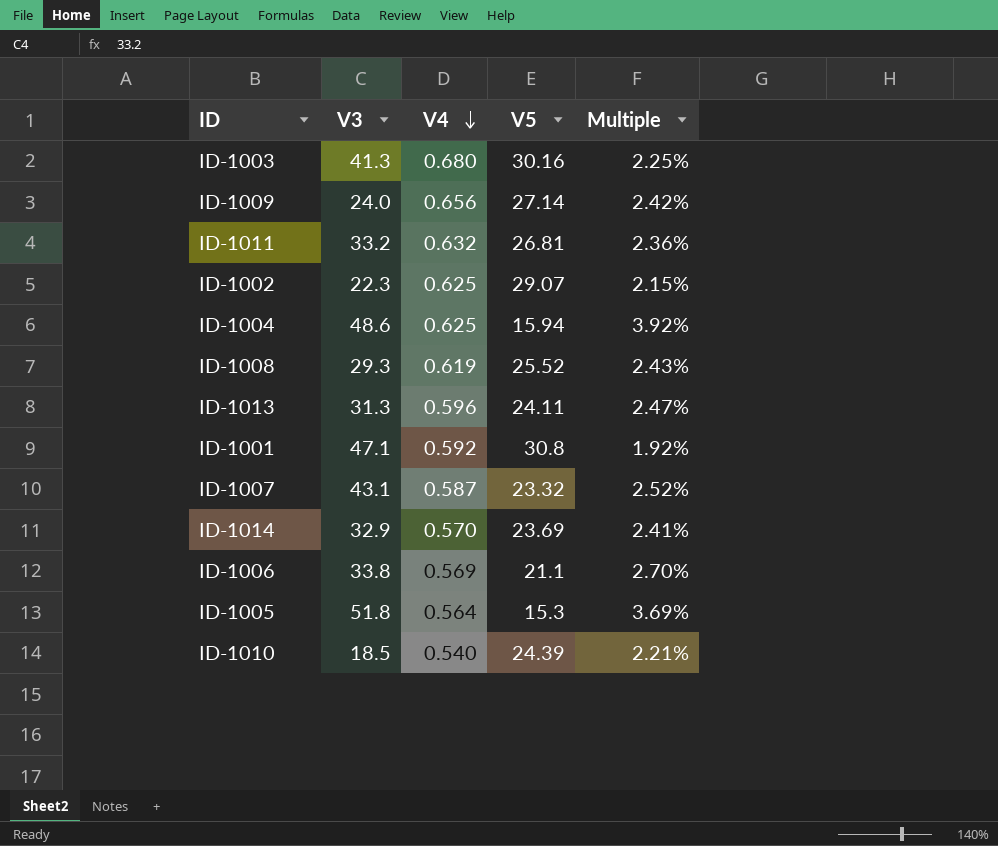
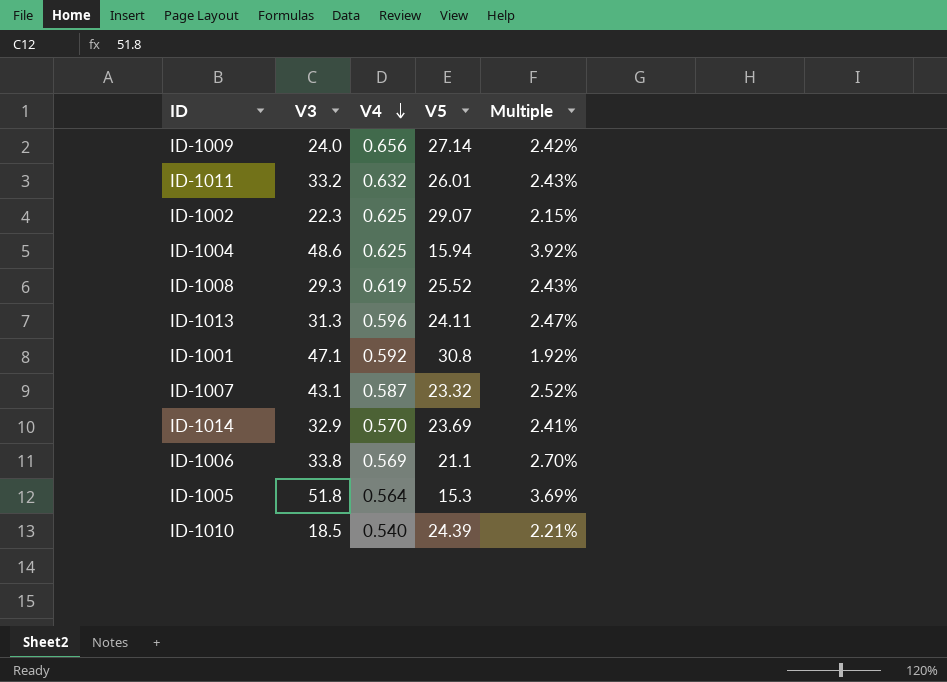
row ID-1003: 41.3 | 0.680 | 30.16 | 2.25% -> none
ID-1011 | V5: 26.81 -> 26.01
ID-1011 | Multiple: 2.36% -> 2.43%

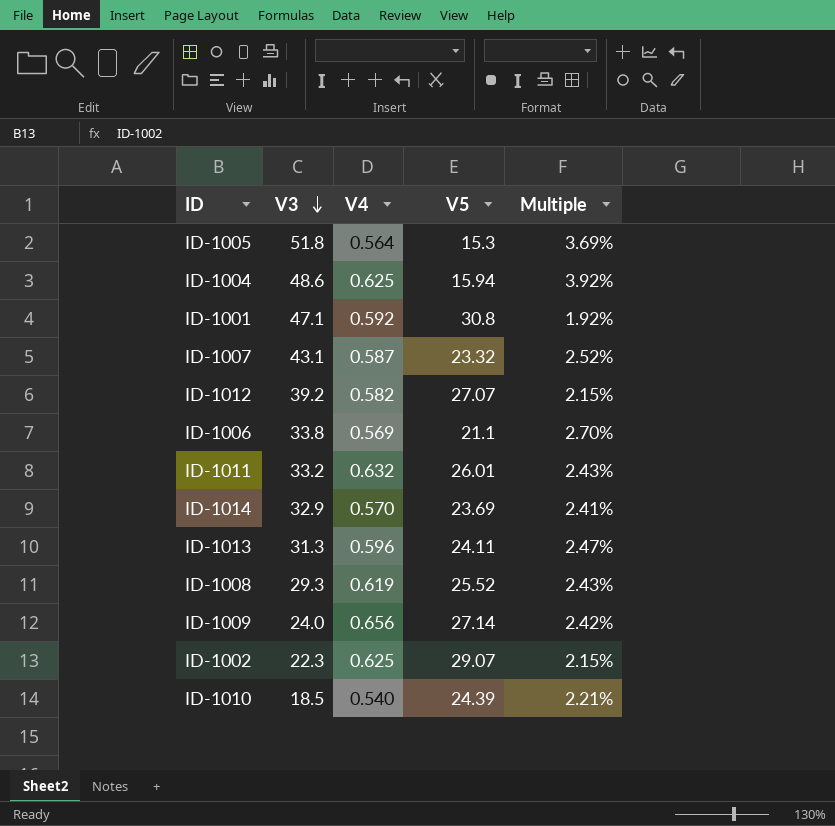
row order: V4 descending -> V3 descending
row ID-1012: none -> 39.2 | 0.582 | 27.07 | 2.15%

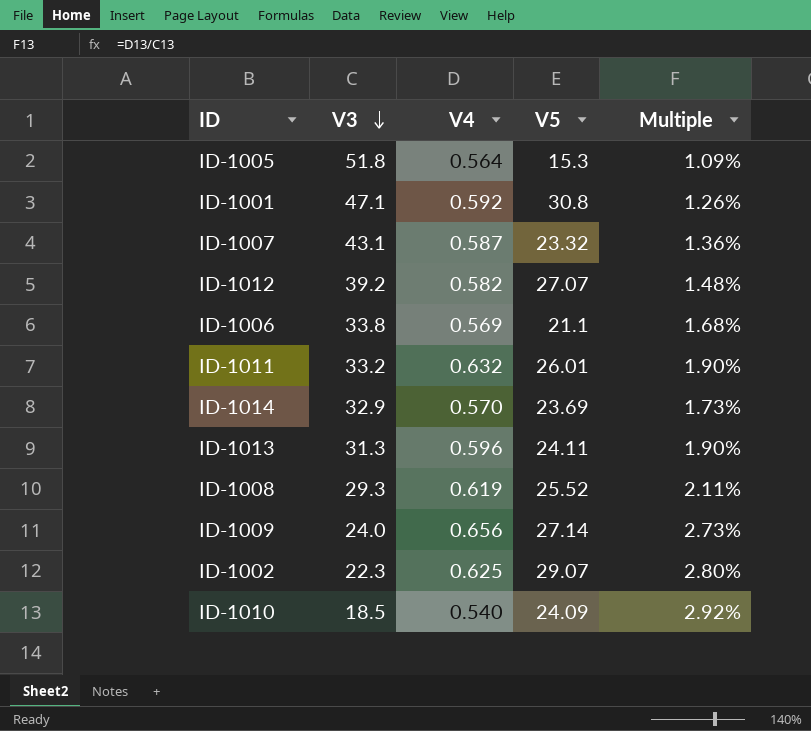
column Multiple | formula: [V4] / [V5] -> [V4] / [V3]
row ID-1004: 48.6 | 0.625 | 15.94 | 3.92% -> none
ID-1010 | V5: 24.39 -> 24.09

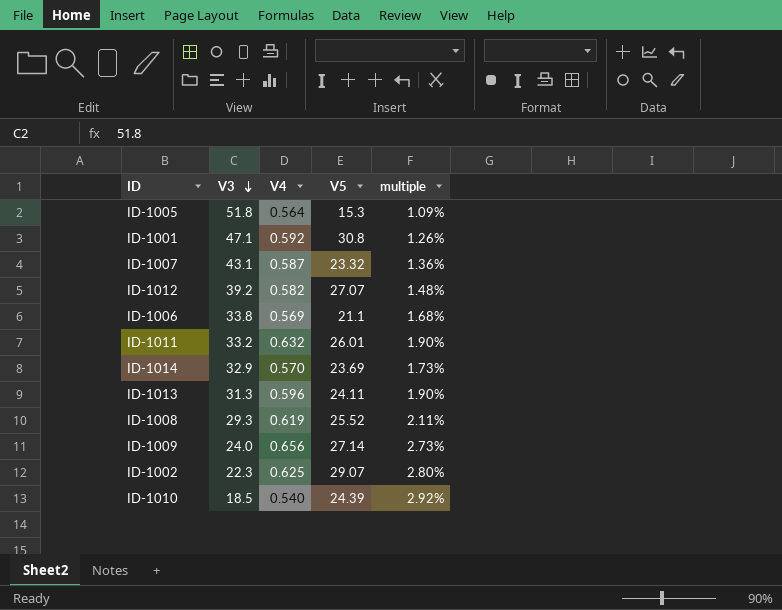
column name: Multiple -> multiple
ID-1010 | V5: 24.09 -> 24.39

